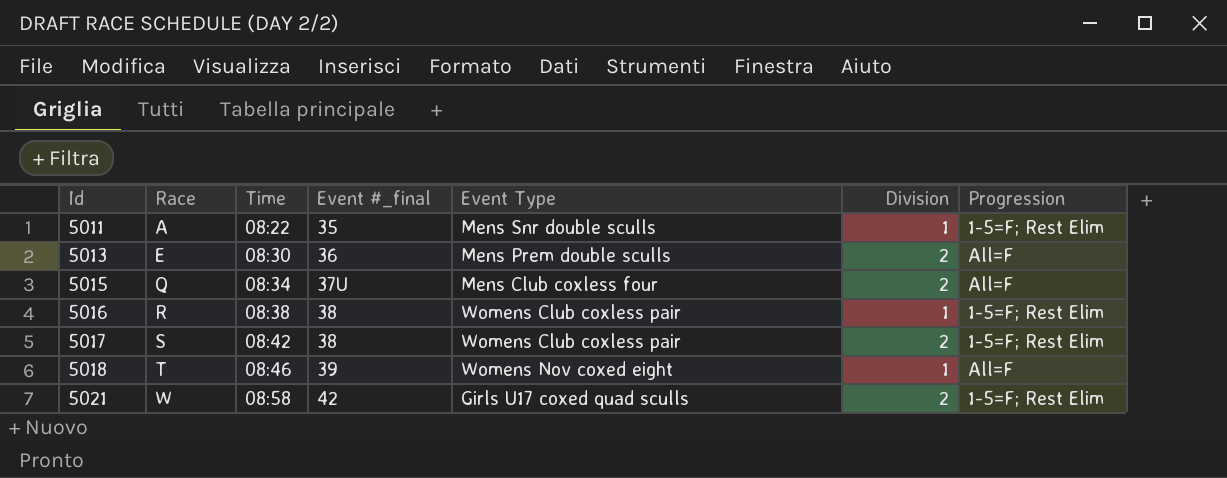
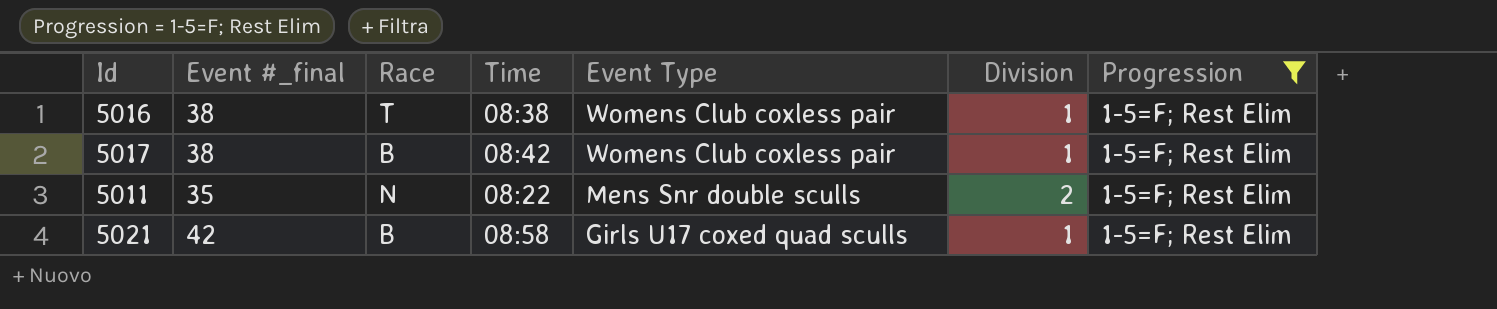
filter: none -> Progression = 1-5=F; Rest Elim
row order: Id ascending -> Event Type descending
column Event #_final | position: 4 -> 2
5016 | Race: R -> T
5017 | Race: S -> B
5017 | Division: 2 -> 1
5011 | Race: A -> N
5011 | Division: 1 -> 2
5021 | Race: W -> B
5021 | Division: 2 -> 1

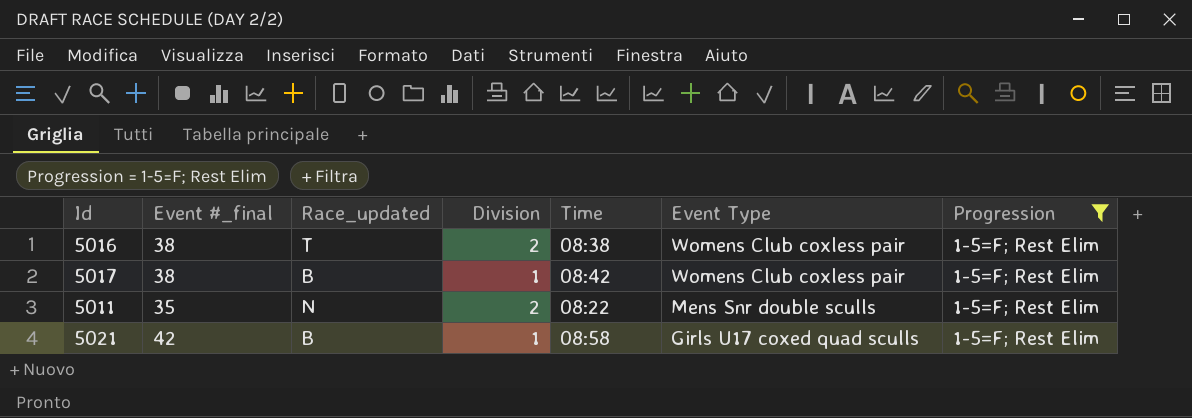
column name: Race -> Race_updated
column Division | position: 6 -> 4
5016 | Division: 1 -> 2

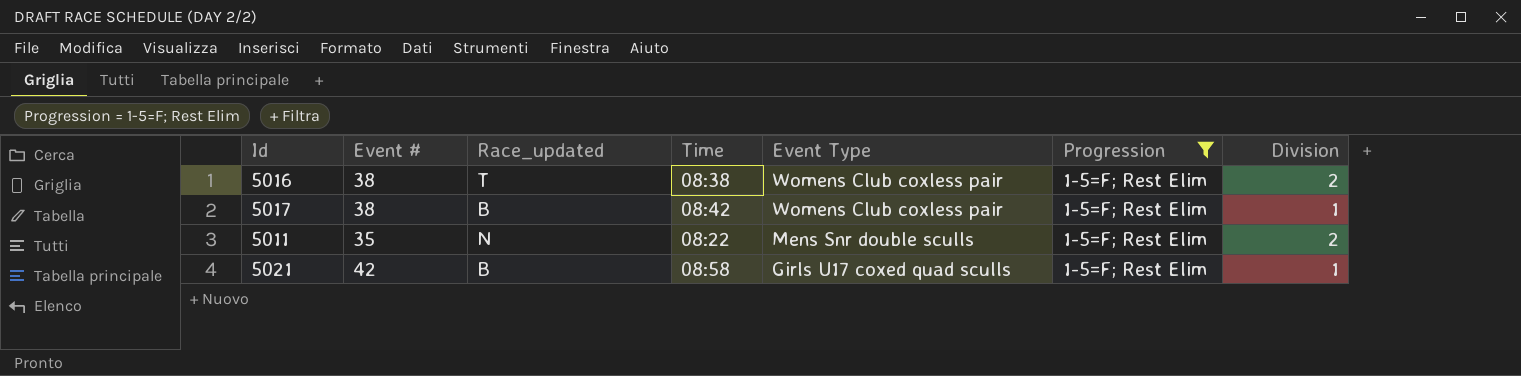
column name: Event #_final -> Event #
column Division | position: 4 -> 7

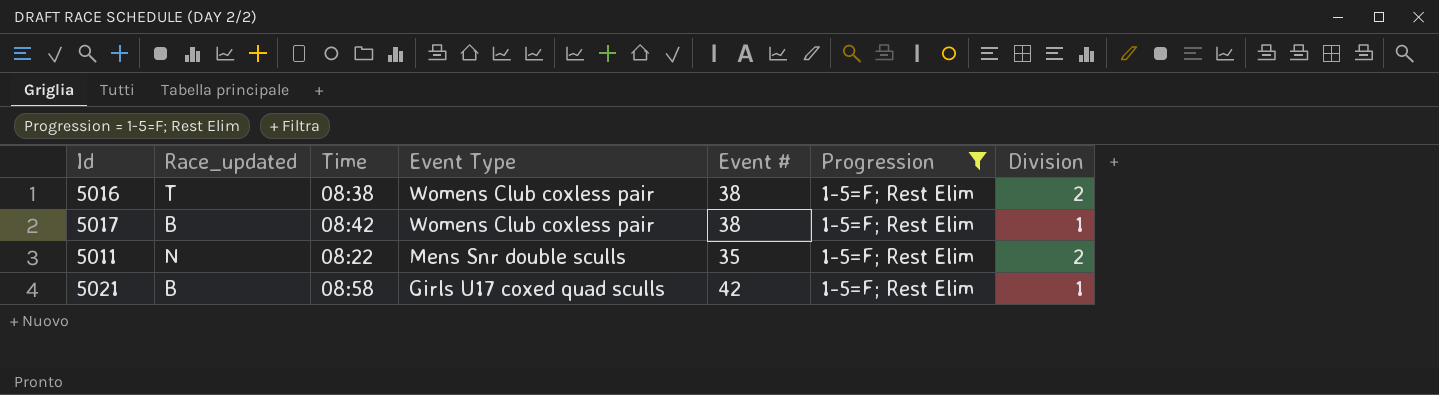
column Event # | position: 2 -> 5

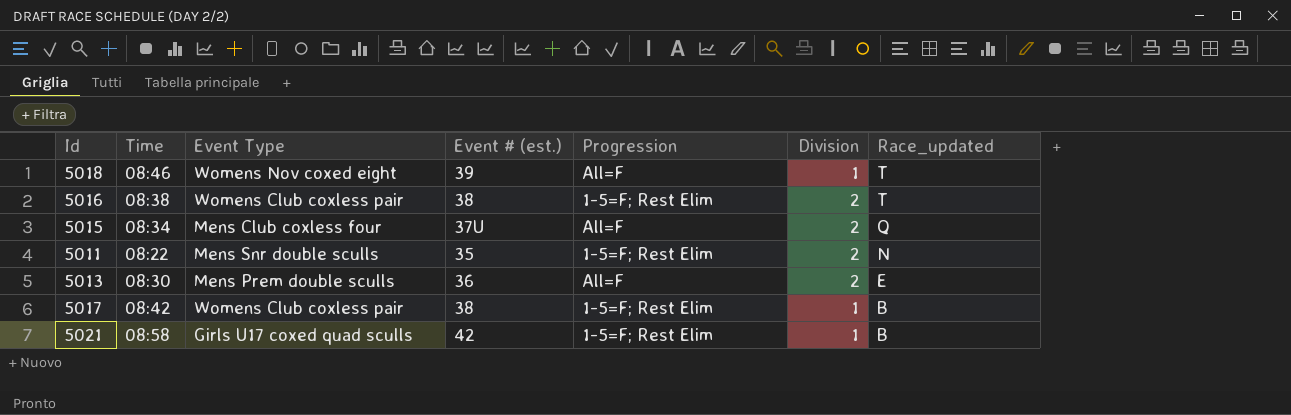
filter: Progression = 1-5=F; Rest Elim -> none
row order: Event Type descending -> Race_updated descending
column name: Event # -> Event # (est.)
column Race_updated | position: 2 -> 7

